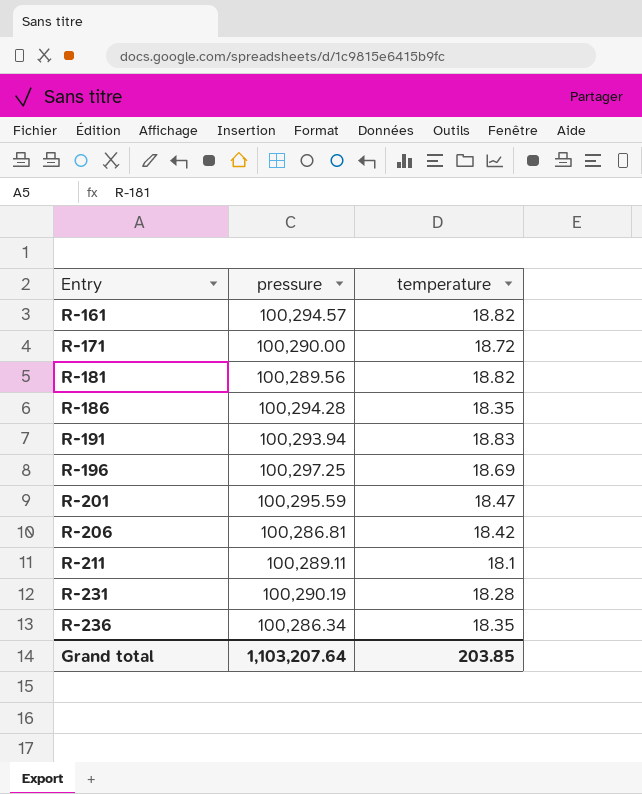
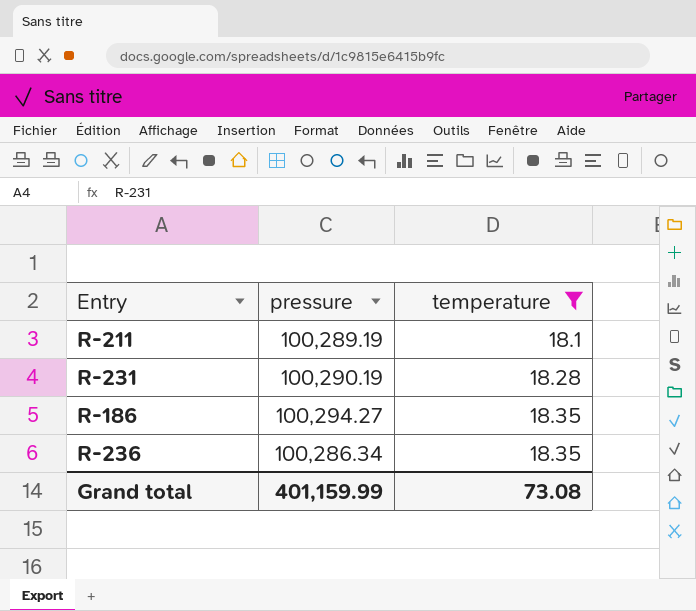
filter: none -> temperature <= 18.35
row order: Entry ascending -> temperature ascending
R-211 | pressure: 100,289.11 -> 100,289.19
R-186 | pressure: 100,294.28 -> 100,294.27
Grand total | pressure: 1,103,207.64 -> 401,159.99
Grand total | temperature: 203.85 -> 73.08

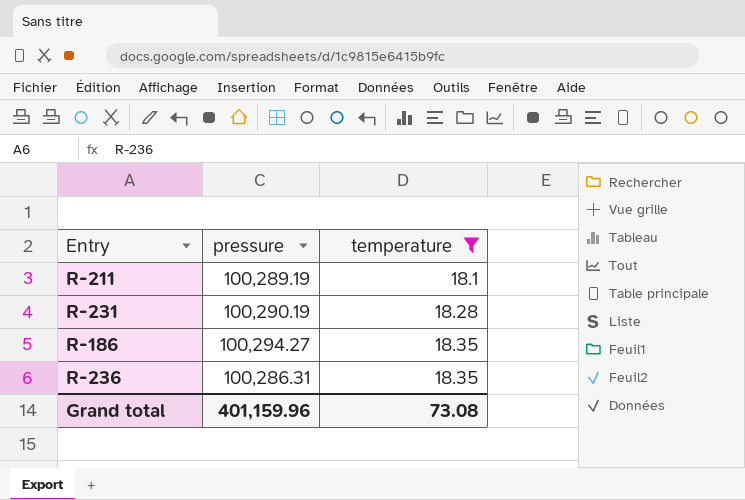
R-236 | pressure: 100,286.34 -> 100,286.31
Grand total | pressure: 401,159.99 -> 401,159.96

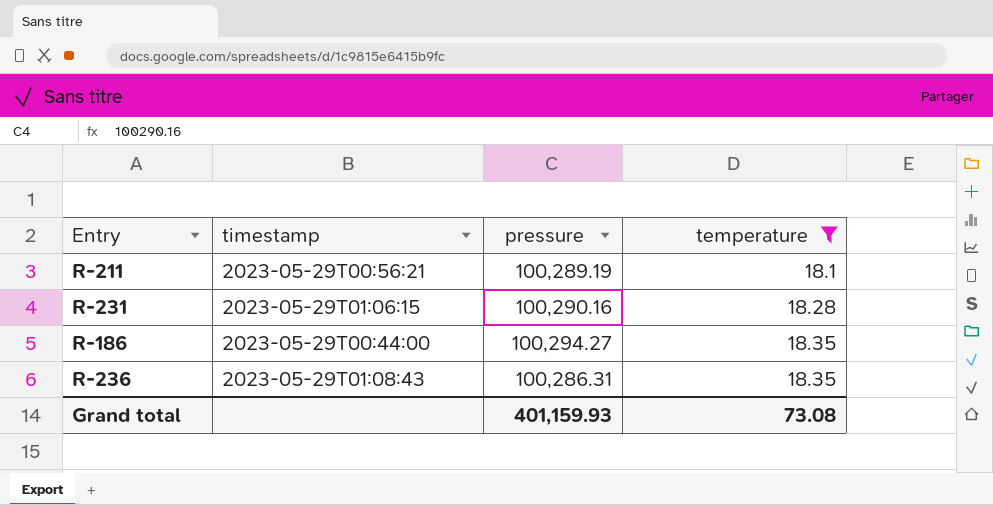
column timestamp | position: none -> 2
R-231 | pressure: 100,290.19 -> 100,290.16
Grand total | pressure: 401,159.96 -> 401,159.93

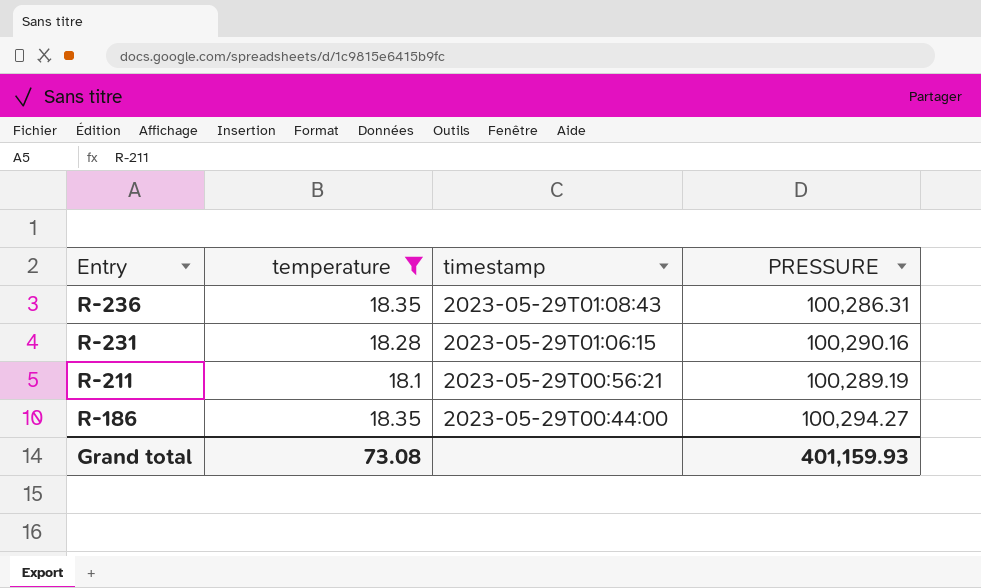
row order: temperature ascending -> Entry descending
column temperature | position: 4 -> 2
column name: pressure -> PRESSURE

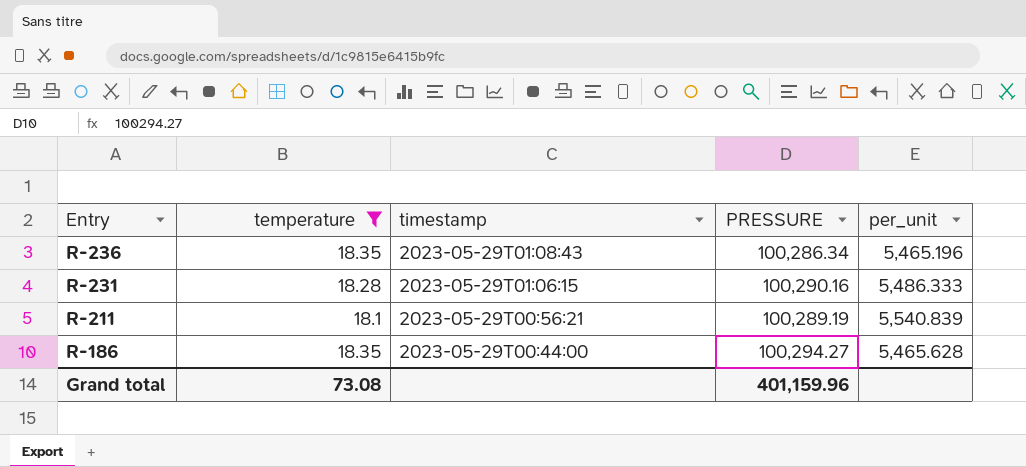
column per_unit | formula: none -> [PRESSURE] / [temperature]
R-236 | PRESSURE: 100,286.31 -> 100,286.34
Grand total | PRESSURE: 401,159.93 -> 401,159.96

